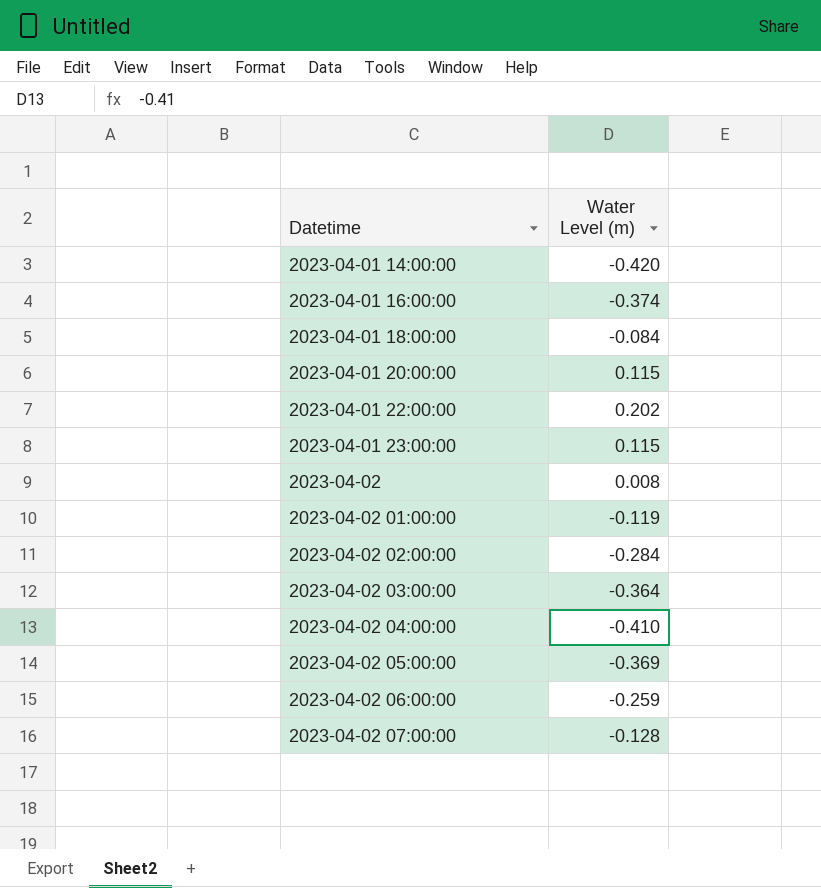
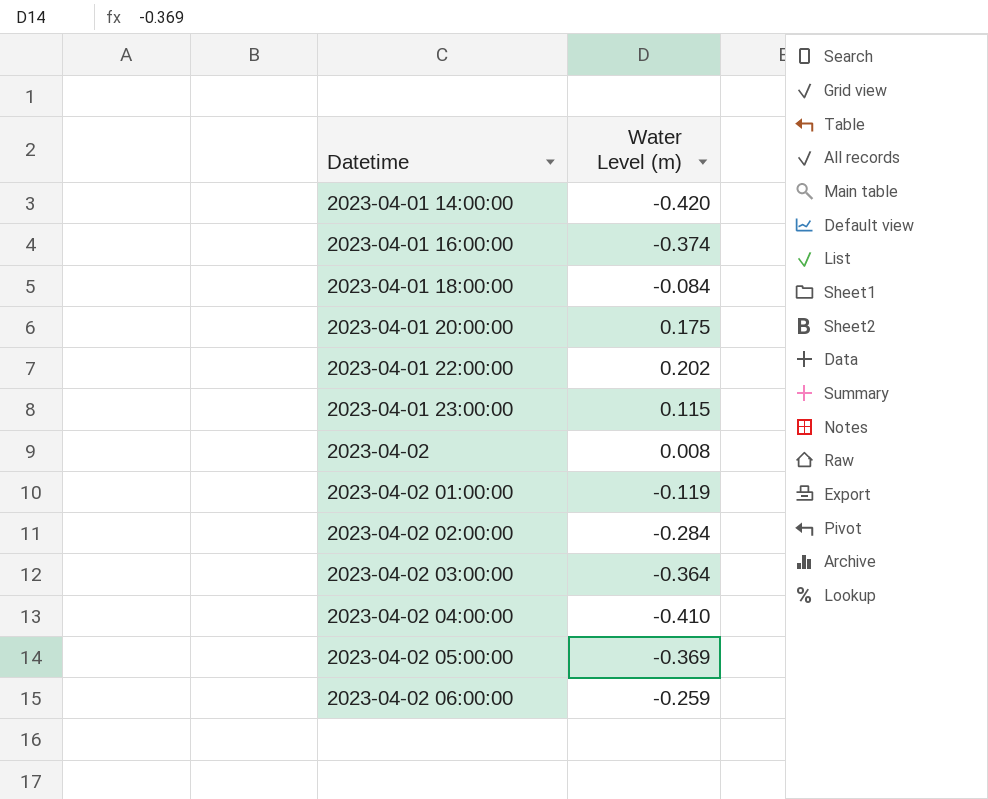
row 2023-04-02 07:00:00: -0.128 -> none
2023-04-01 20:00:00 | Water Level (m): 0.115 -> 0.175

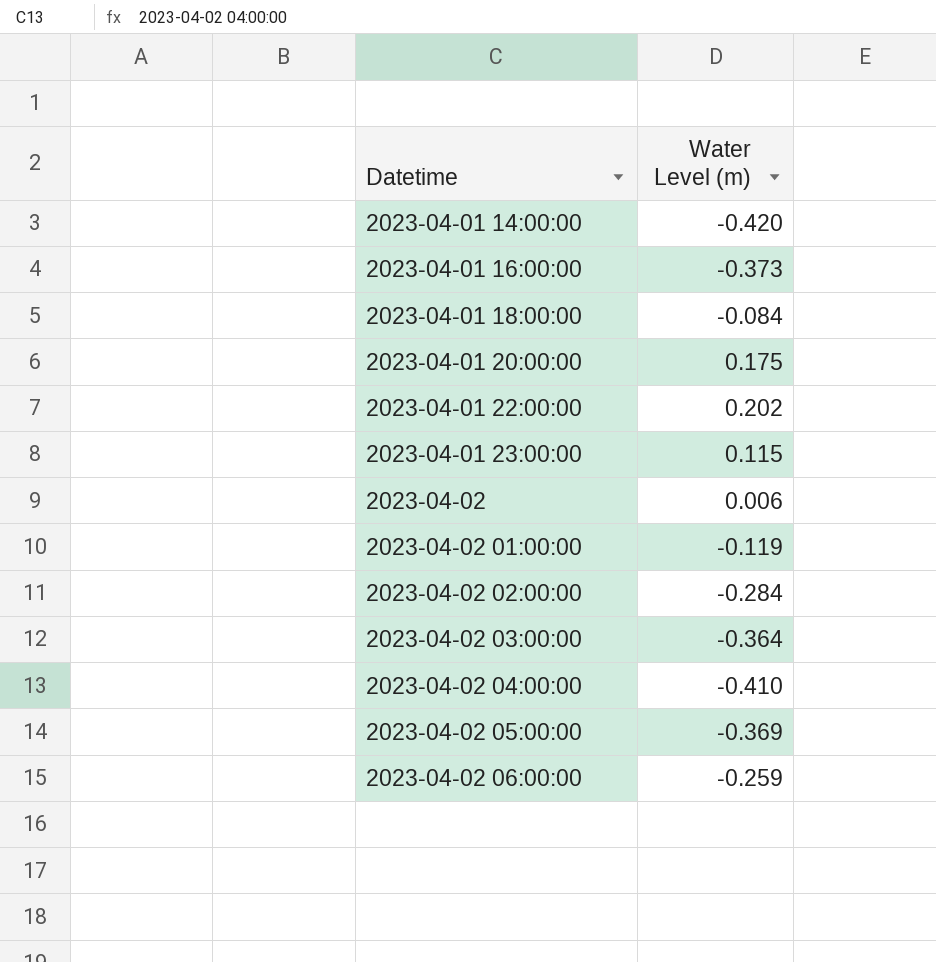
2023-04-01 16:00:00 | Water Level (m): -0.374 -> -0.373
2023-04-02 | Water Level (m): 0.008 -> 0.006

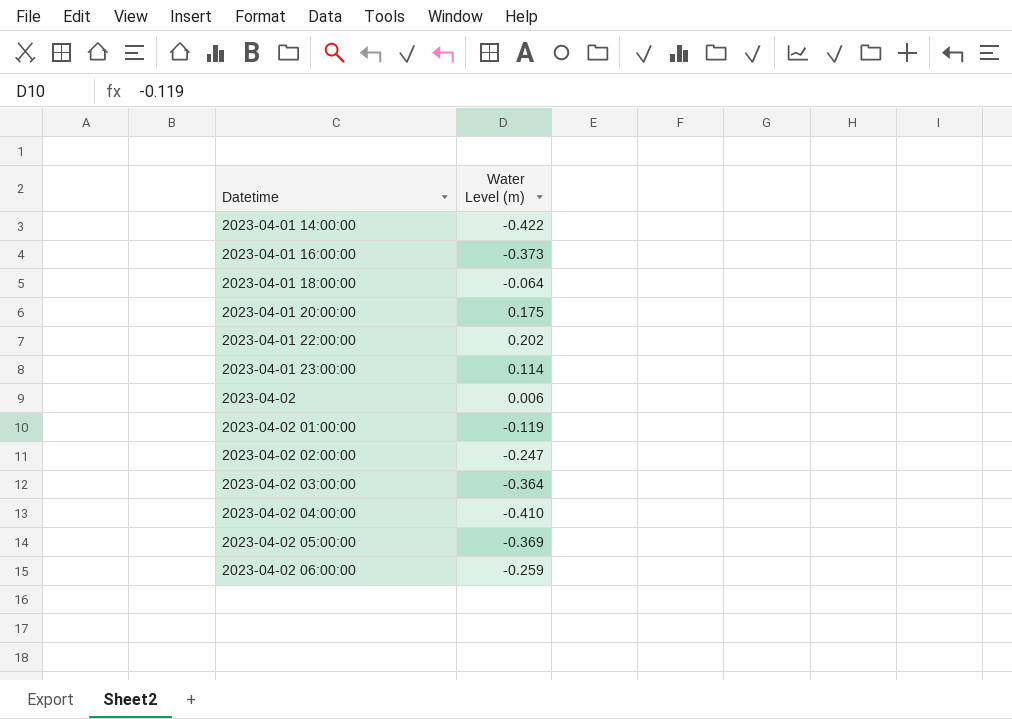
2023-04-01 14:00:00 | Water Level (m): -0.420 -> -0.422
2023-04-01 18:00:00 | Water Level (m): -0.084 -> -0.064
2023-04-01 23:00:00 | Water Level (m): 0.115 -> 0.114
2023-04-02 02:00:00 | Water Level (m): -0.284 -> -0.247

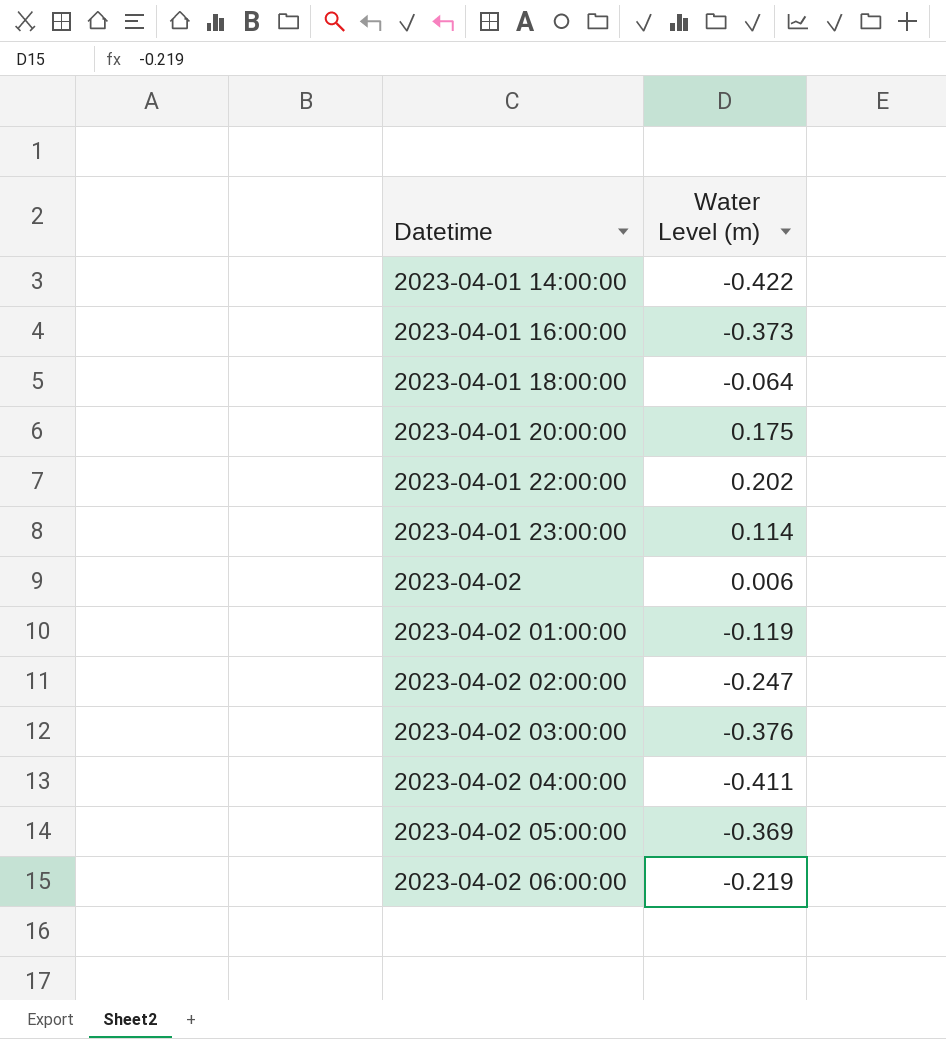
2023-04-02 03:00:00 | Water Level (m): -0.364 -> -0.376
2023-04-02 04:00:00 | Water Level (m): -0.410 -> -0.411
2023-04-02 06:00:00 | Water Level (m): -0.259 -> -0.219

